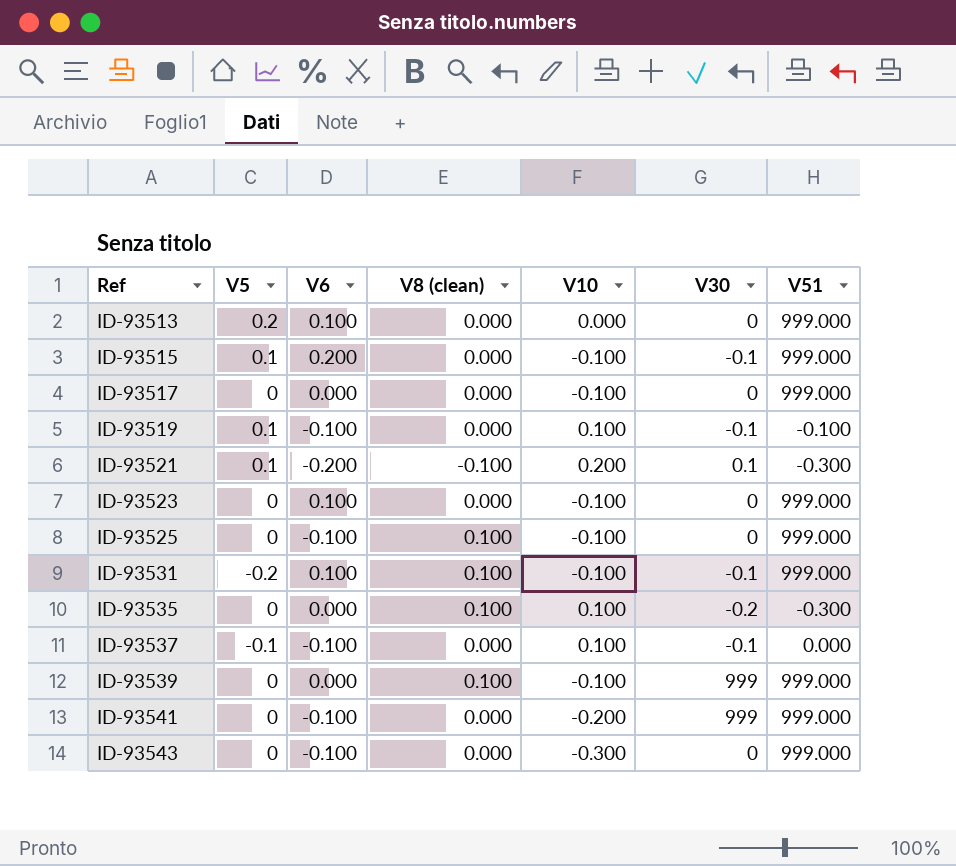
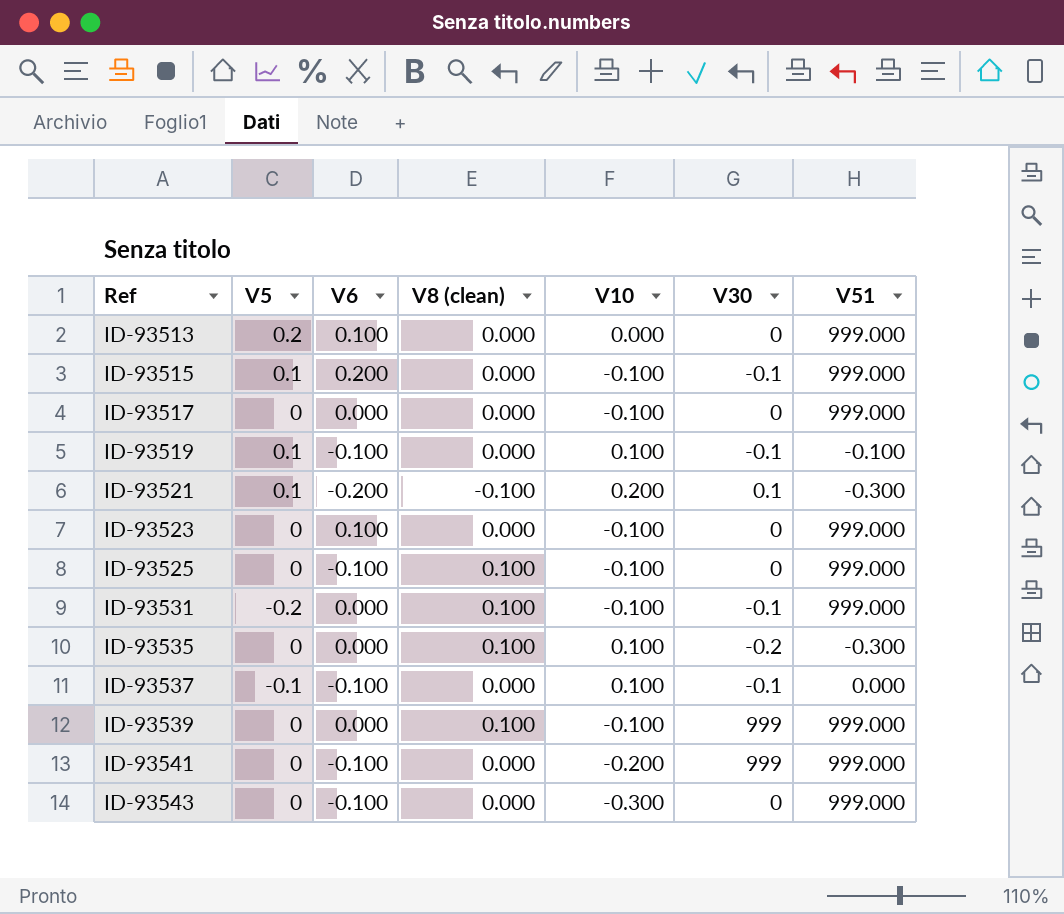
ID-93531 | V6: 0.100 -> 0.000

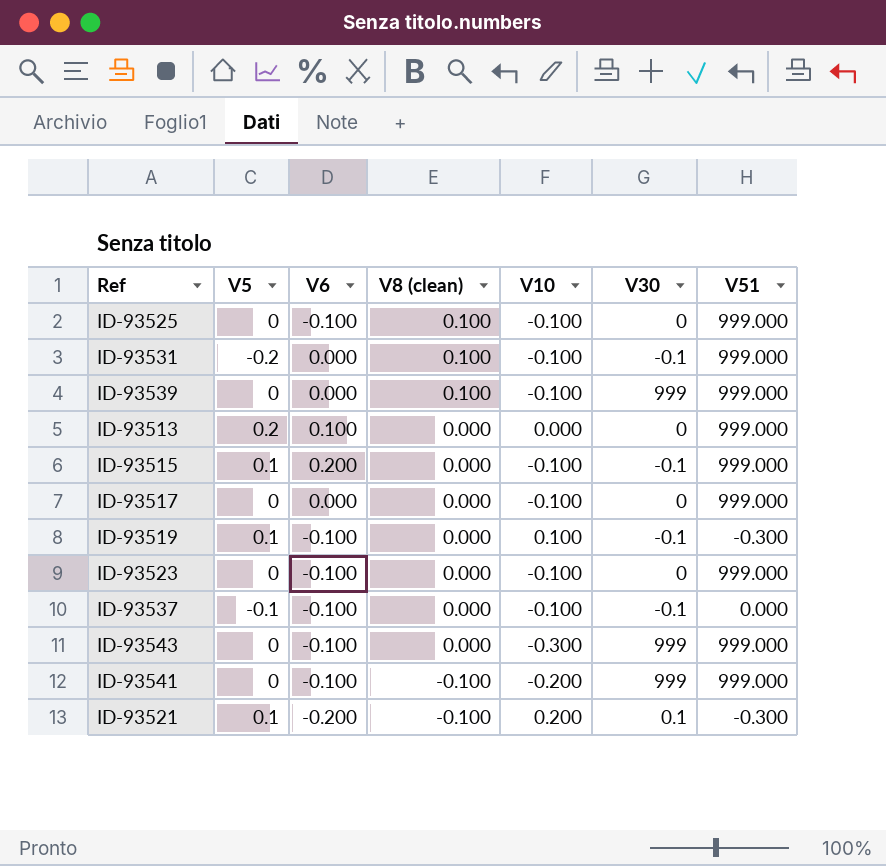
row order: Ref ascending -> V8 (clean) descending
row ID-93535: 0 | 0.000 | 0.100 | 0.100 | -0.2 | -0.300 -> none
ID-93519 | V51: -0.100 -> -0.300
ID-93523 | V6: 0.100 -> -0.100
ID-93537 | V10: 0.100 -> -0.100
ID-93543 | V30: 0 -> 999
ID-93541 | V8 (clean): 0.000 -> -0.100

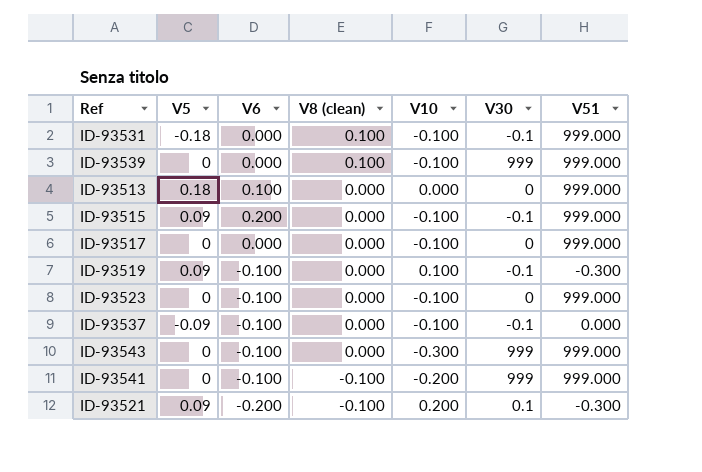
row ID-93525: 0 | -0.100 | 0.100 | -0.100 | 0 | 999.000 -> none
ID-93531 | V5: -0.2 -> -0.18
ID-93513 | V5: 0.2 -> 0.18
ID-93515 | V5: 0.1 -> 0.09
ID-93519 | V5: 0.1 -> 0.09
ID-93537 | V5: -0.1 -> -0.09
ID-93521 | V5: 0.1 -> 0.09

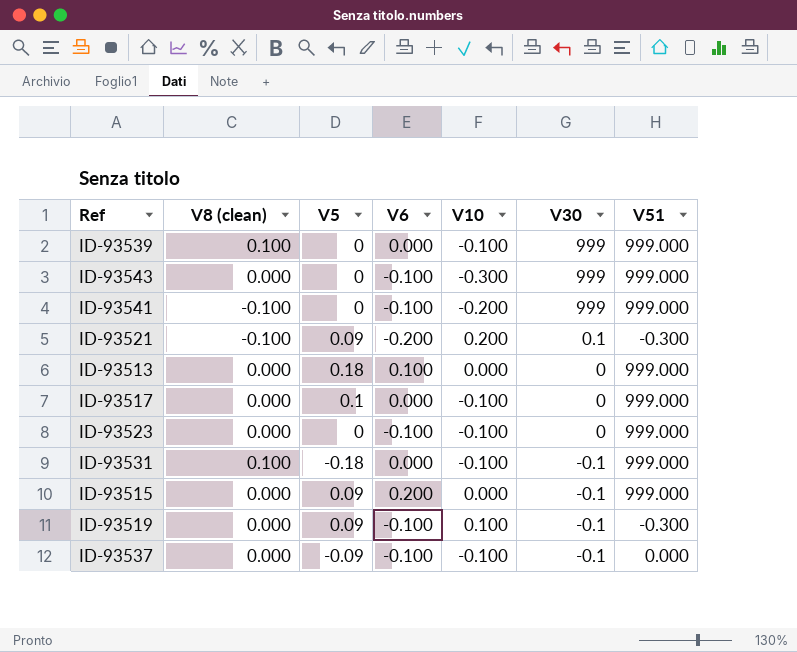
row order: V8 (clean) descending -> V30 descending
column V8 (clean) | position: 4 -> 2
ID-93517 | V5: 0 -> 0.1
ID-93515 | V10: -0.100 -> 0.000

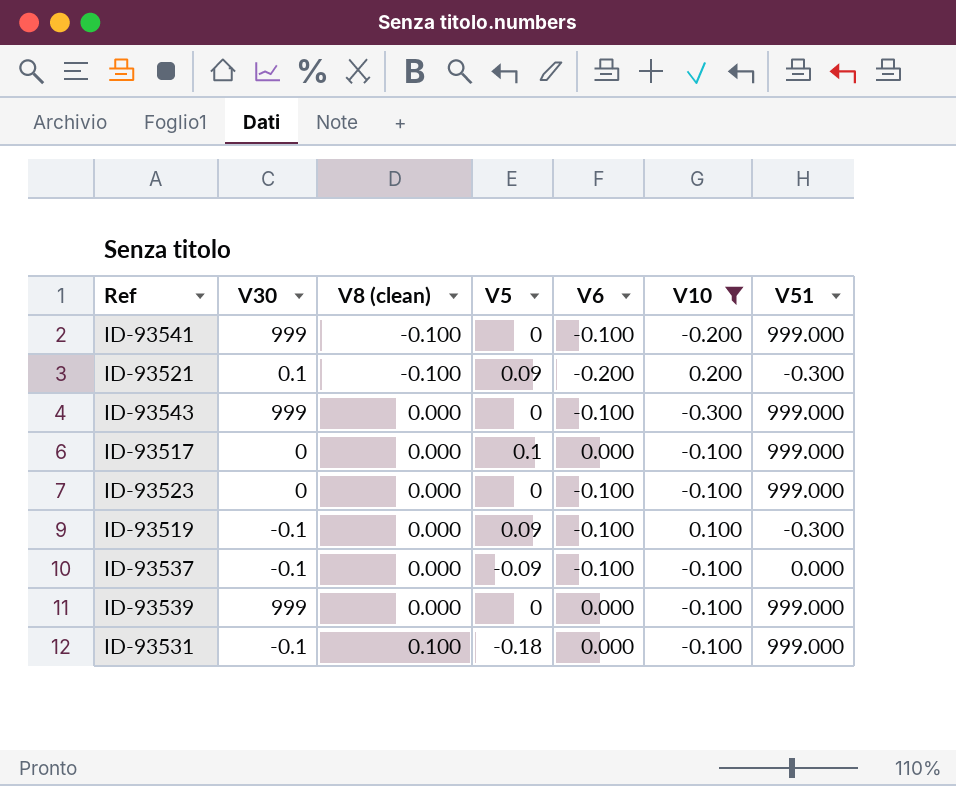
filter: none -> V10 != 0.000
row order: V30 descending -> V8 (clean) ascending
column V30 | position: 6 -> 2
ID-93539 | V8 (clean): 0.100 -> 0.000

